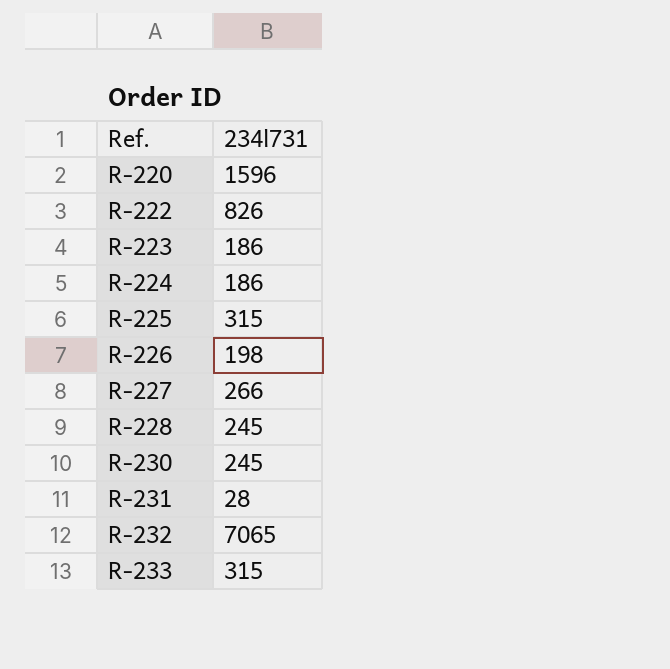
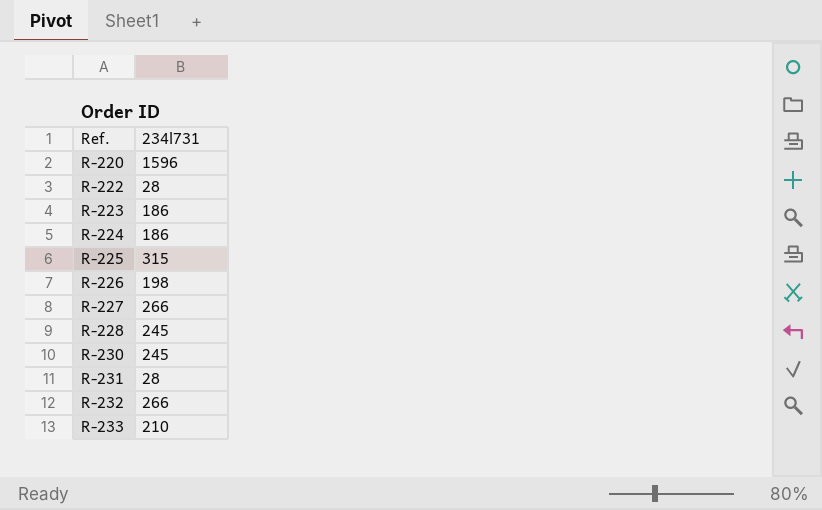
R-222 | 234l731: 826 -> 28
R-232 | 234l731: 7065 -> 266
R-233 | 234l731: 315 -> 210

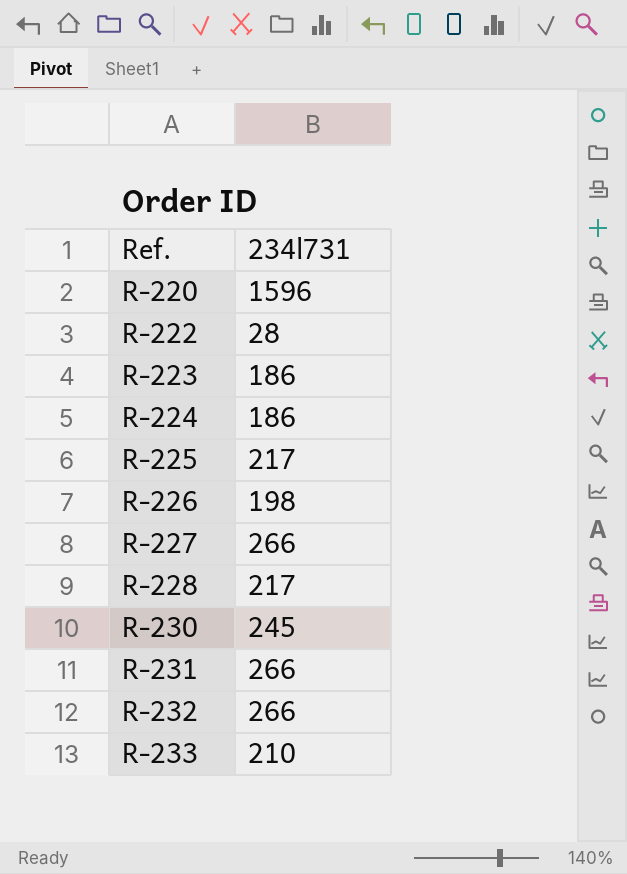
R-225 | 234l731: 315 -> 217
R-228 | 234l731: 245 -> 217
R-231 | 234l731: 28 -> 266

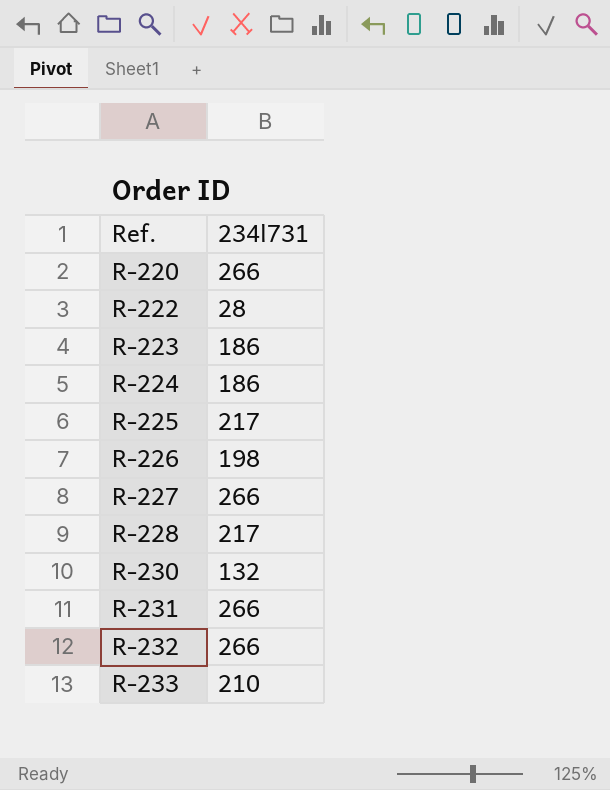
R-220 | 234l731: 1596 -> 266
R-230 | 234l731: 245 -> 132

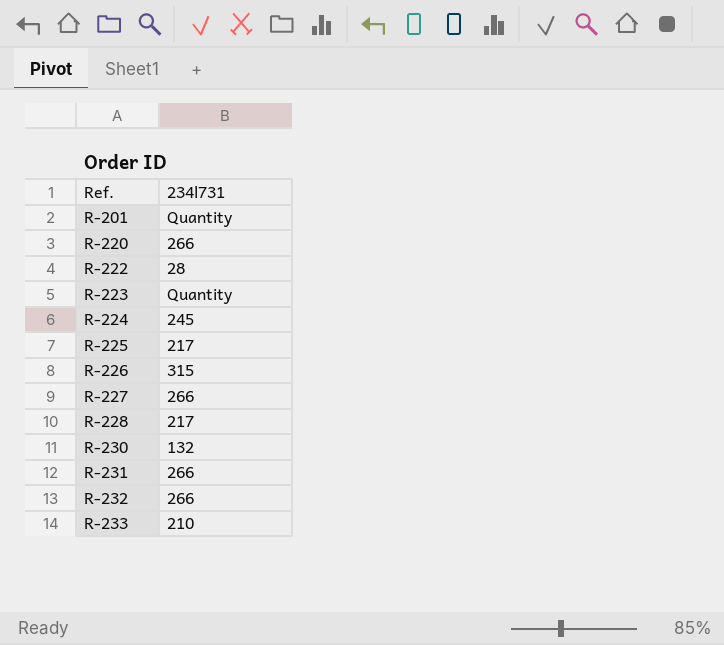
row R-201: none -> Quantity
R-223 | 234l731: 186 -> Quantity
R-224 | 234l731: 186 -> 245
R-226 | 234l731: 198 -> 315

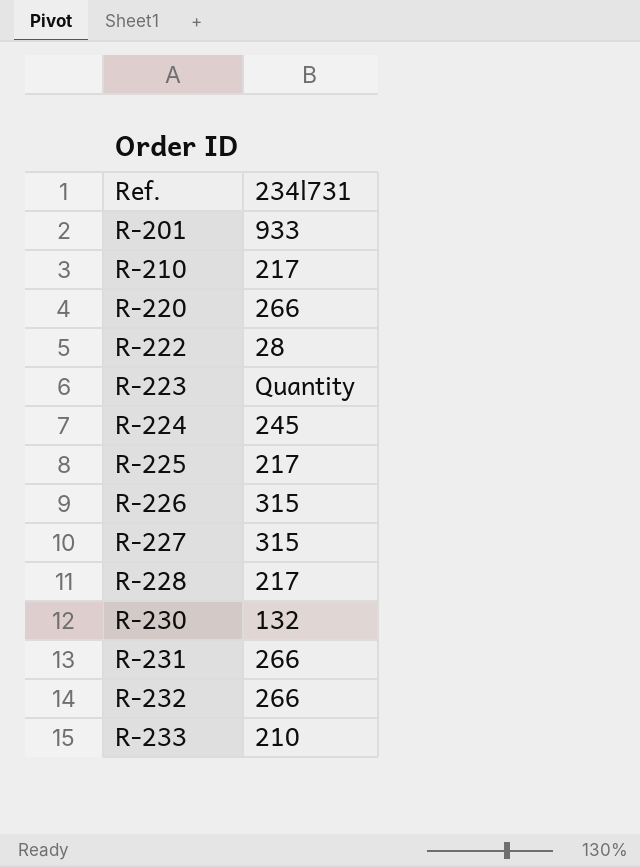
R-201 | 234l731: Quantity -> 933
row R-210: none -> 217
R-227 | 234l731: 266 -> 315

